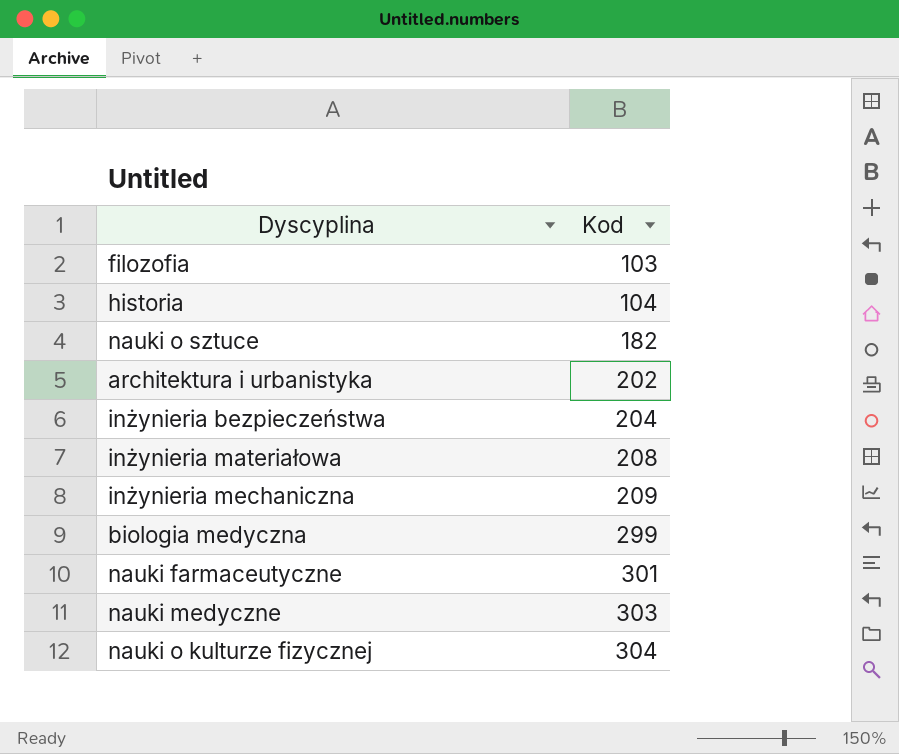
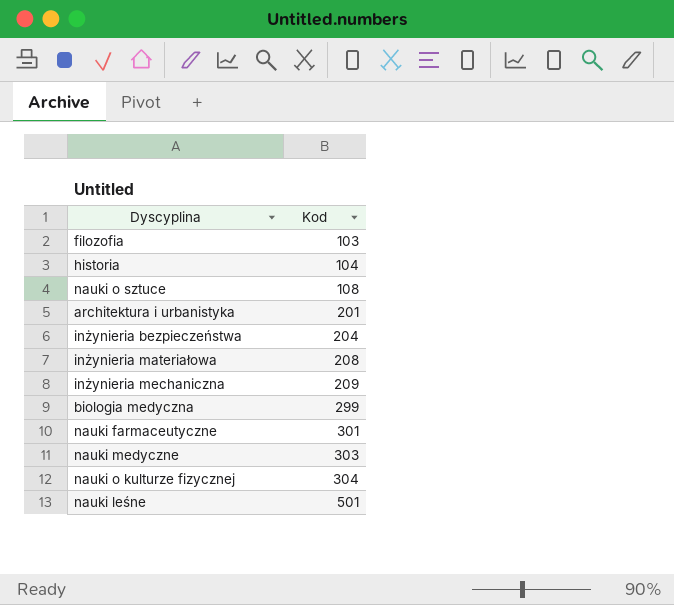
nauki o sztuce | Kod: 182 -> 108
architektura i urbanistyka | Kod: 202 -> 201
row nauki leśne: none -> 501

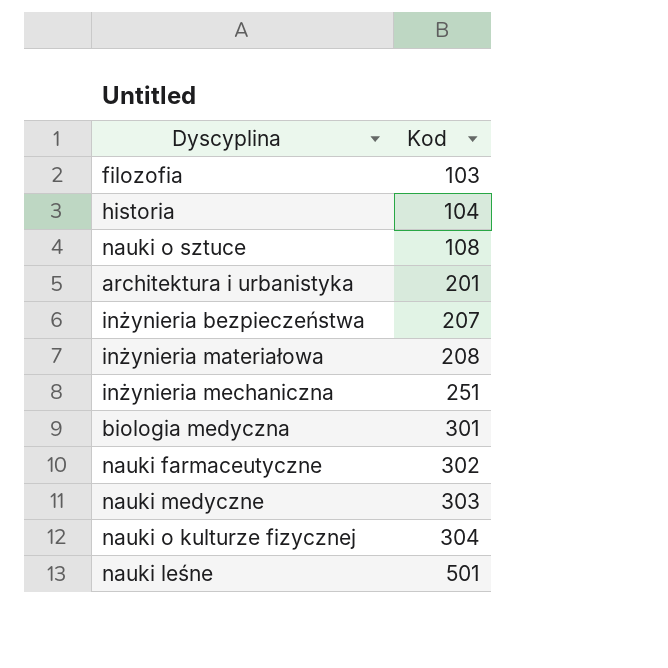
inżynieria bezpieczeństwa | Kod: 204 -> 207
inżynieria mechaniczna | Kod: 209 -> 251
biologia medyczna | Kod: 299 -> 301
nauki farmaceutyczne | Kod: 301 -> 302

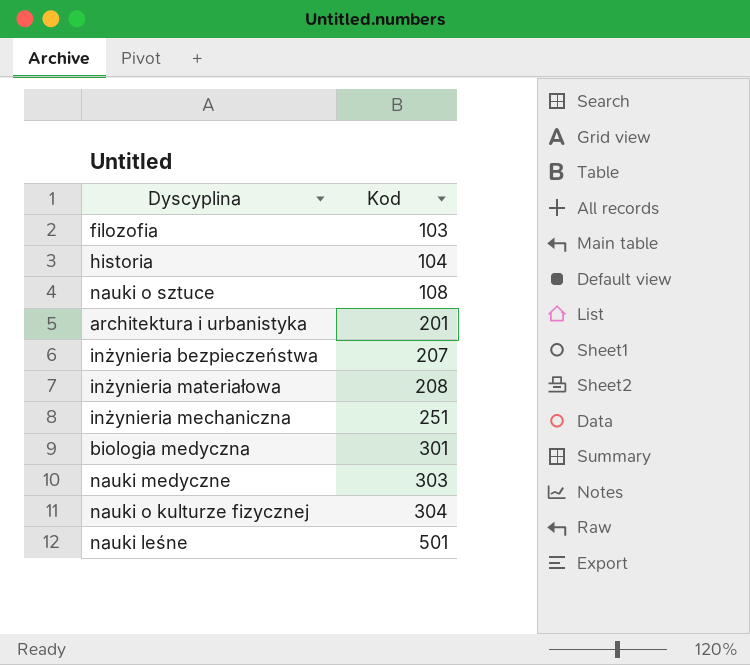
row nauki farmaceutyczne: 302 -> none

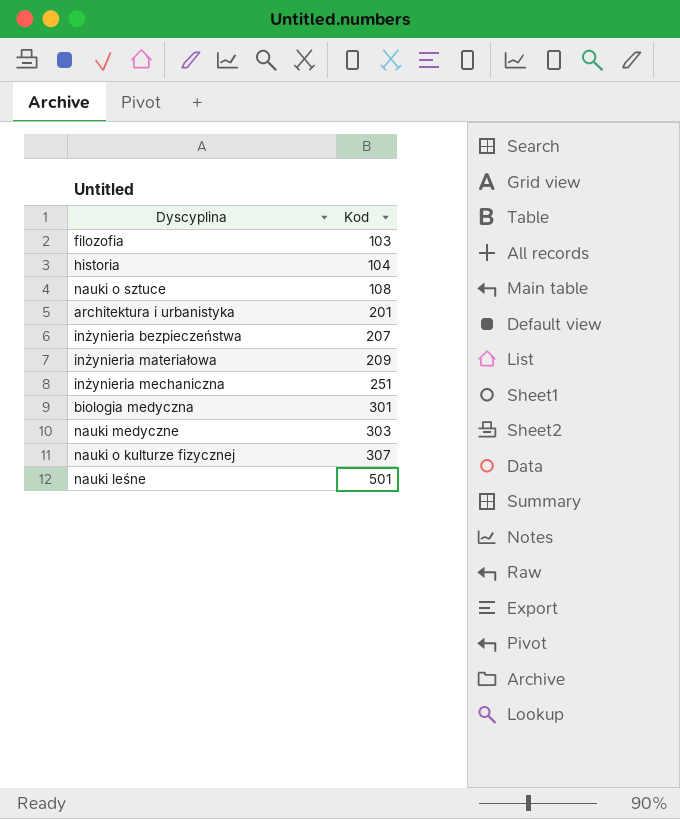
inżynieria materiałowa | Kod: 208 -> 209
nauki o kulturze fizycznej | Kod: 304 -> 307

